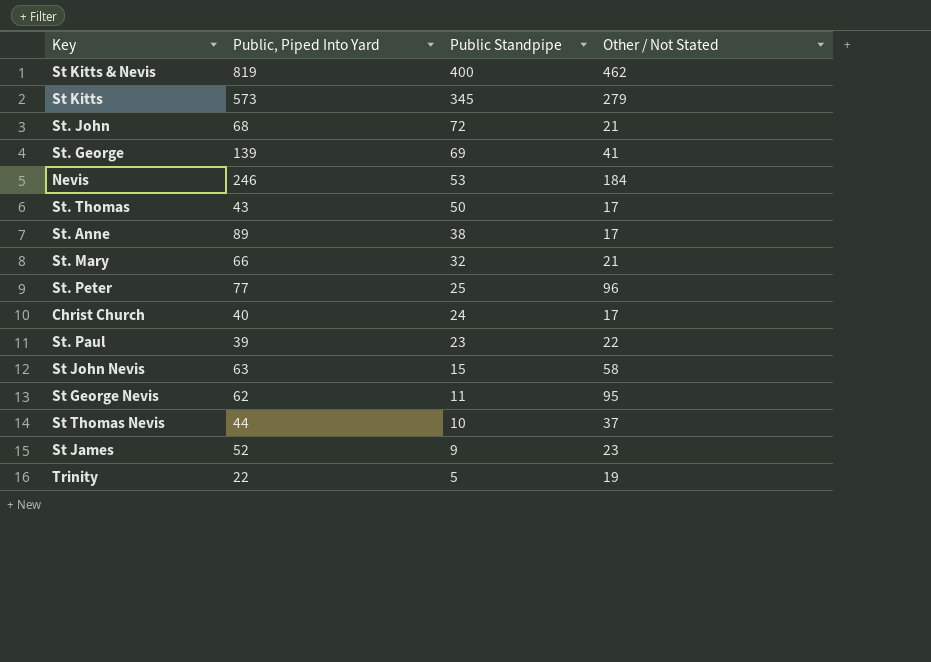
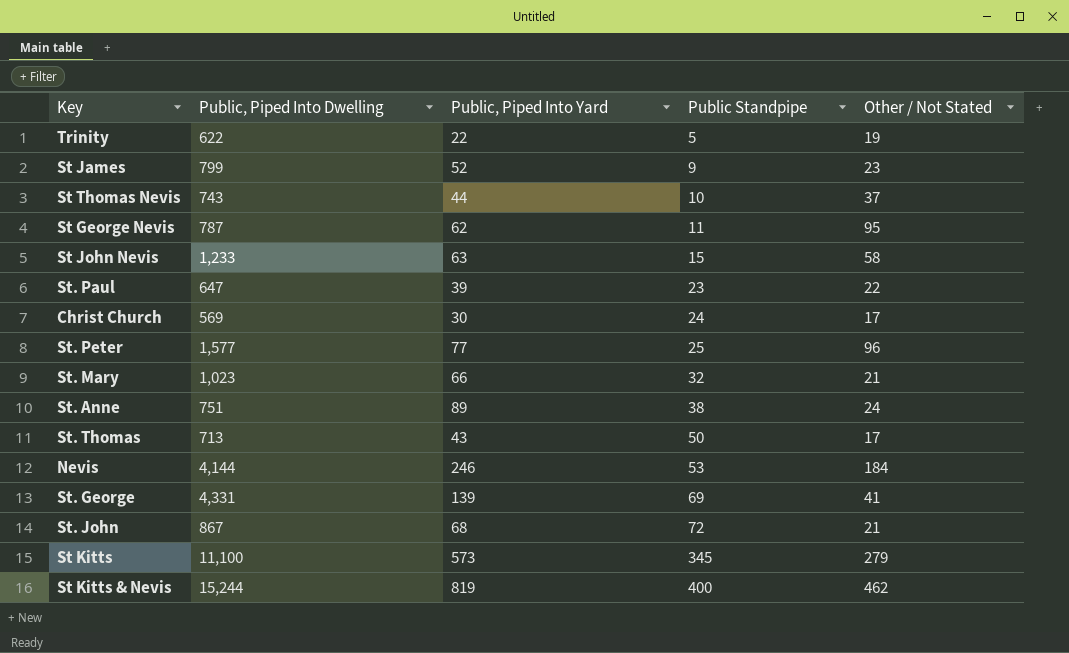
row order: Public Standpipe descending -> Public Standpipe ascending
column Public, Piped Into Dwelling | position: none -> 2
Christ Church | Public, Piped Into Yard: 40 -> 30
St. Anne | Other / Not Stated: 17 -> 24

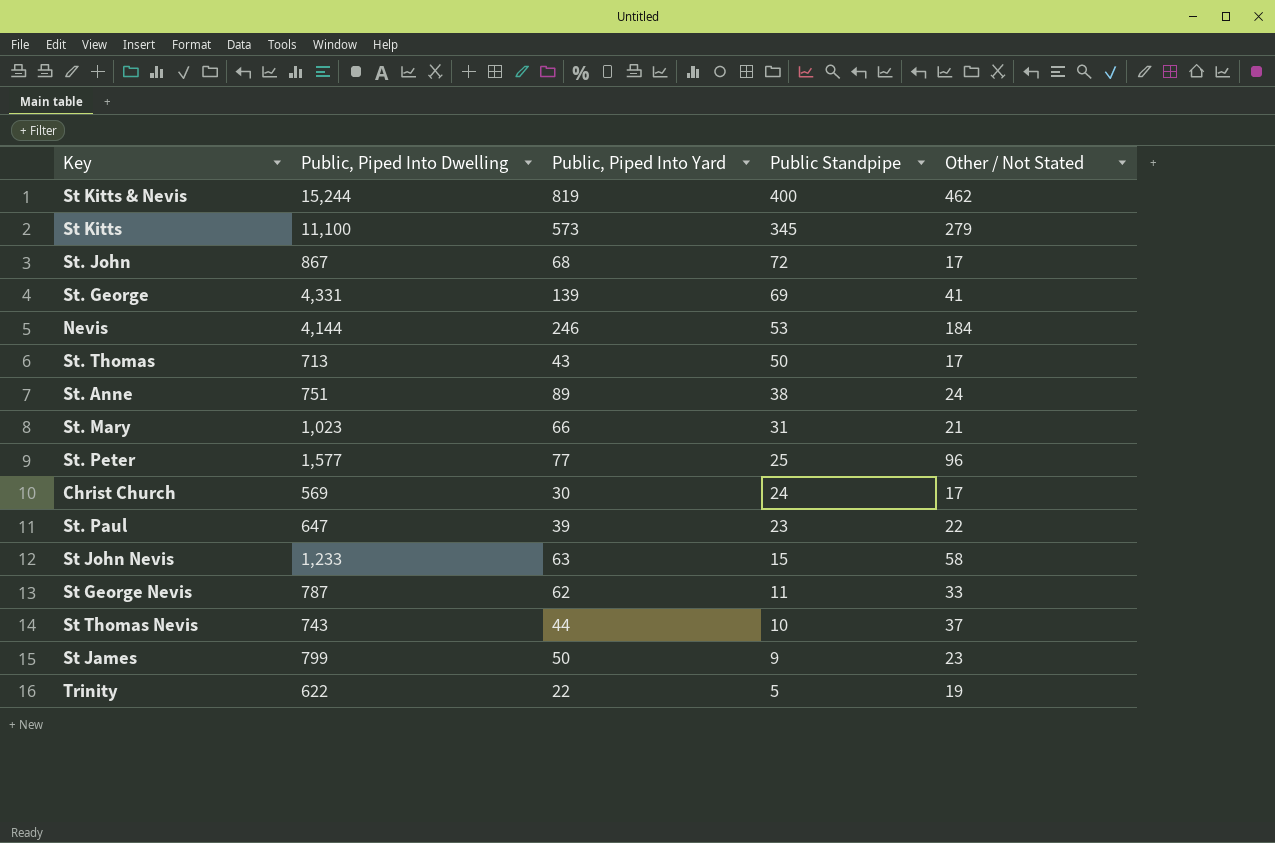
row order: Public Standpipe ascending -> Public Standpipe descending
St. John | Other / Not Stated: 21 -> 17
St. Mary | Public Standpipe: 32 -> 31
St George Nevis | Other / Not Stated: 95 -> 33
St James | Public, Piped Into Yard: 52 -> 50

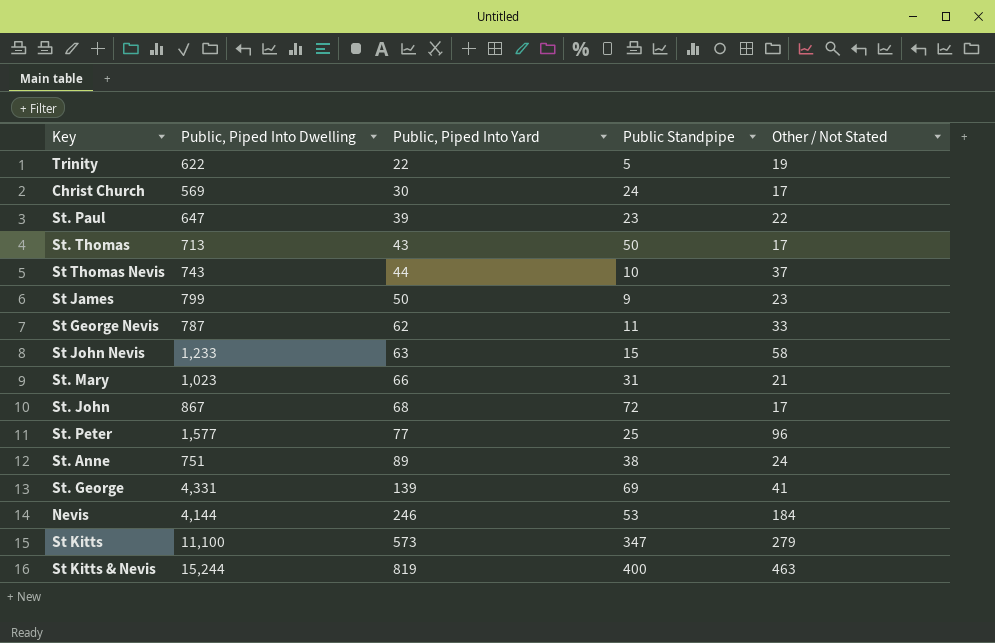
row order: Public Standpipe descending -> Public, Piped Into Yard ascending
St Kitts | Public Standpipe: 345 -> 347
St Kitts & Nevis | Other / Not Stated: 462 -> 463

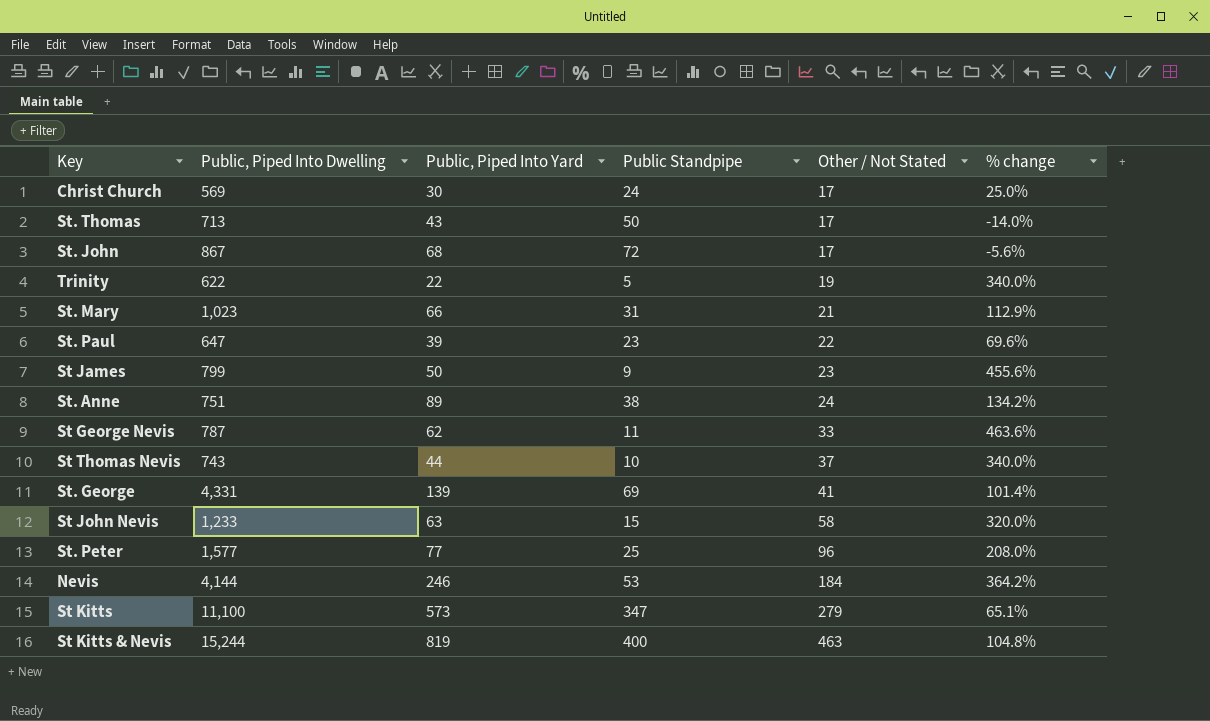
row order: Public, Piped Into Yard ascending -> Other / Not Stated ascending
column % change | formula: none -> ([Public, Piped Into Yard] - [Public Standpipe]) / [Public Standpipe]

